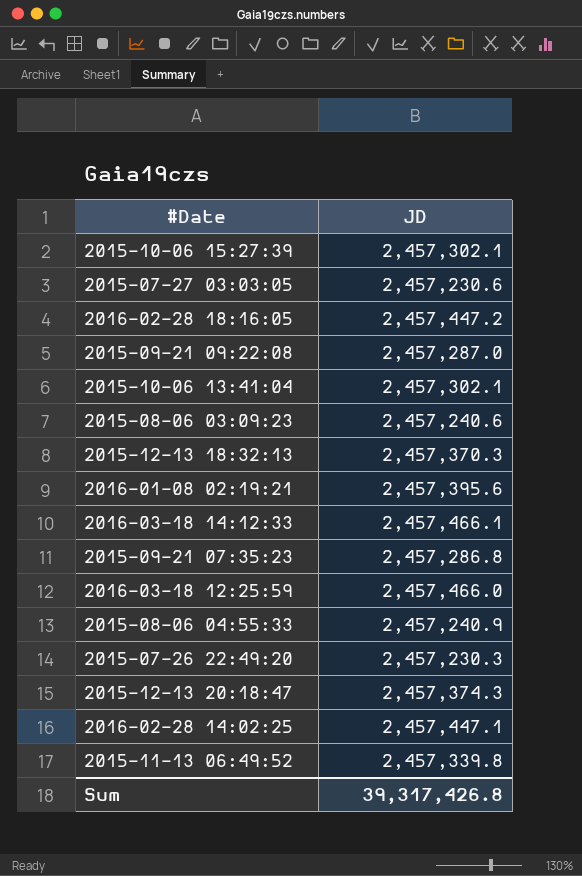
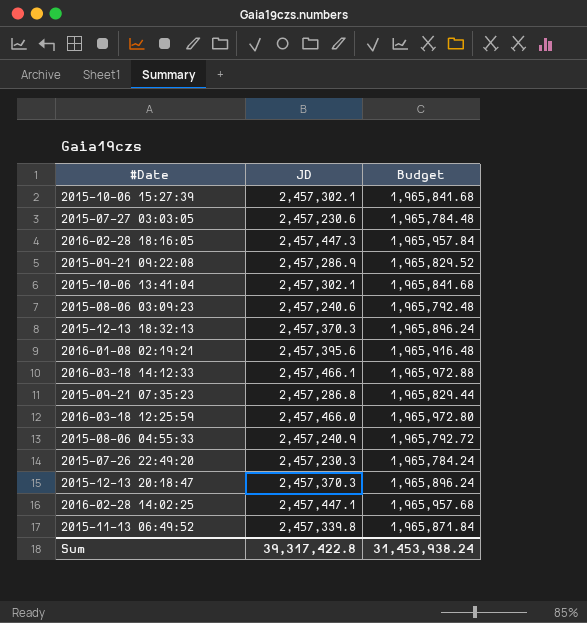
column Budget | formula: none -> [JD] * 0.8
2016-02-28 18:16:05 | JD: 2,457,447.2 -> 2,457,447.3
2015-09-21 09:22:08 | JD: 2,457,287.0 -> 2,457,286.9
2015-12-13 20:18:47 | JD: 2,457,374.3 -> 2,457,370.3
Sum | JD: 39,317,426.8 -> 39,317,422.8

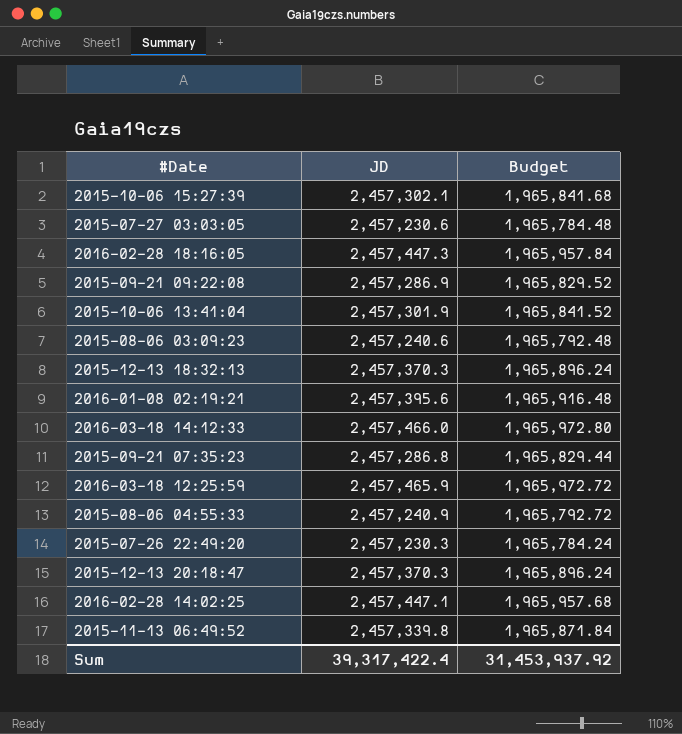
2015-10-06 13:41:04 | JD: 2,457,302.1 -> 2,457,301.9
2015-10-06 13:41:04 | Budget: 1,965,841.68 -> 1,965,841.52
2016-03-18 14:12:33 | JD: 2,457,466.1 -> 2,457,466.0
2016-03-18 14:12:33 | Budget: 1,965,972.88 -> 1,965,972.80
2016-03-18 12:25:59 | JD: 2,457,466.0 -> 2,457,465.9
2016-03-18 12:25:59 | Budget: 1,965,972.80 -> 1,965,972.72
Sum | JD: 39,317,422.8 -> 39,317,422.4
Sum | Budget: 31,453,938.24 -> 31,453,937.92

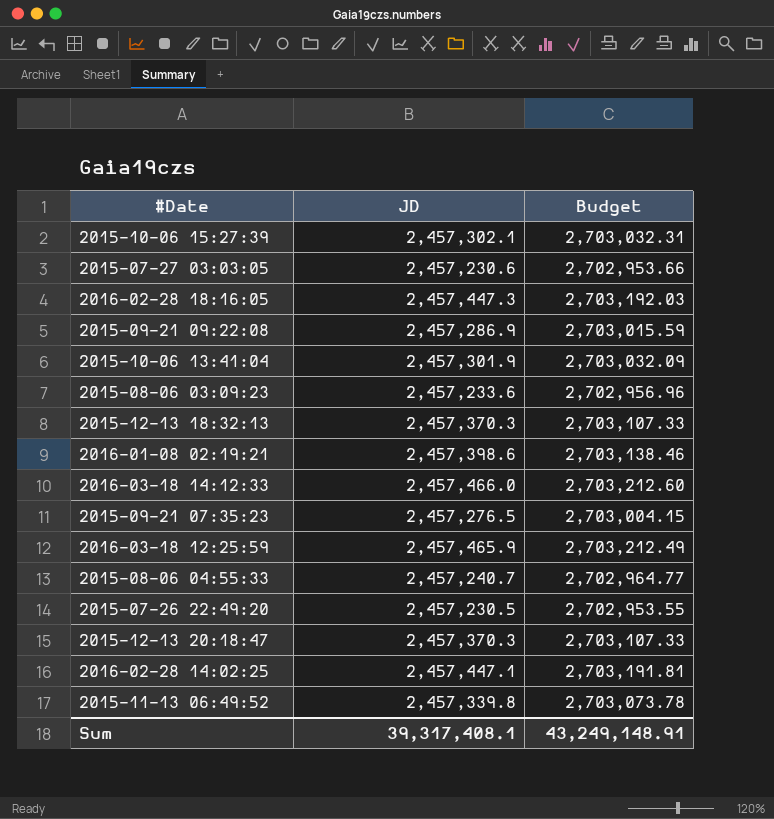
column Budget | formula: [JD] * 0.8 -> [JD] * 1.1
2015-08-06 03:09:23 | JD: 2,457,240.6 -> 2,457,233.6
2016-01-08 02:19:21 | JD: 2,457,395.6 -> 2,457,398.6
2015-09-21 07:35:23 | JD: 2,457,286.8 -> 2,457,276.5
2015-08-06 04:55:33 | JD: 2,457,240.9 -> 2,457,240.7
2015-07-26 22:49:20 | JD: 2,457,230.3 -> 2,457,230.5
Sum | JD: 39,317,422.4 -> 39,317,408.1
Sum | Budget: 31,453,937.92 -> 43,249,148.91

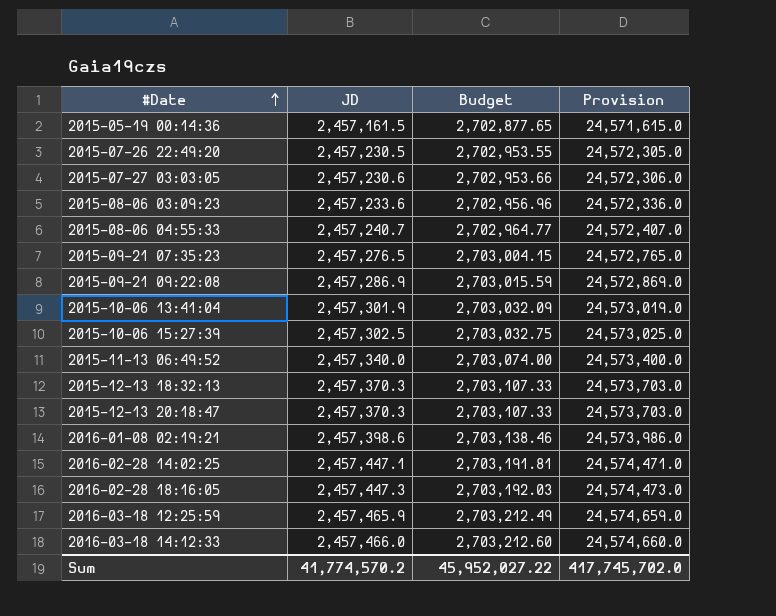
row order: none -> #Date ascending
column Provision | formula: none -> [JD] * 10
row 2015-05-19 00:14:36: none -> 2,457,161.5 | 2,702,877.65 | 24,571,615.0
2015-10-06 15:27:39 | JD: 2,457,302.1 -> 2,457,302.5
2015-10-06 15:27:39 | Budget: 2,703,032.31 -> 2,703,032.75
2015-11-13 06:49:52 | JD: 2,457,339.8 -> 2,457,340.0
2015-11-13 06:49:52 | Budget: 2,703,073.78 -> 2,703,074.00
Sum | JD: 39,317,408.1 -> 41,774,570.2
Sum | Budget: 43,249,148.91 -> 45,952,027.22

